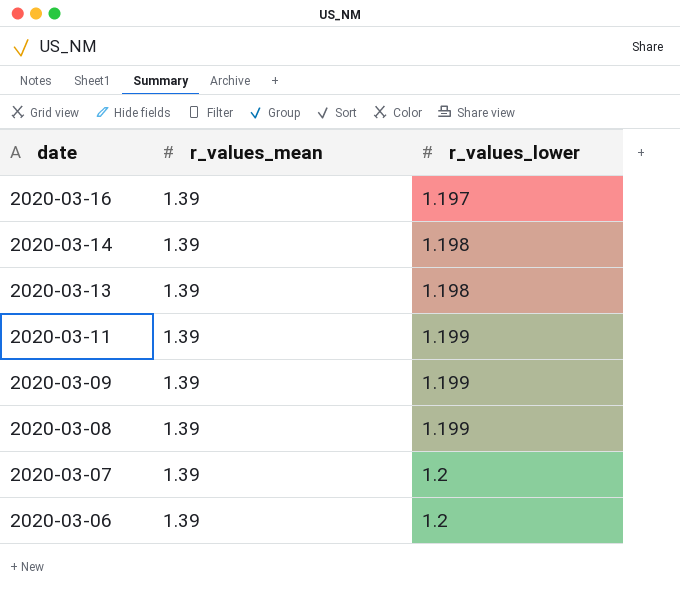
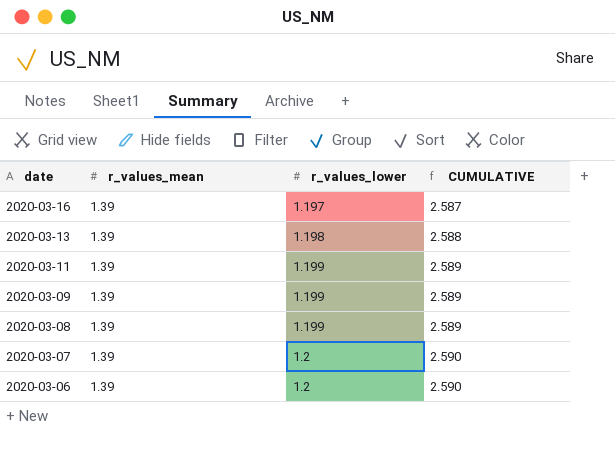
column CUMULATIVE | formula: none -> [r_values_mean] + [r_values_lower]
row 2020-03-14: 1.39 | 1.198 -> none

